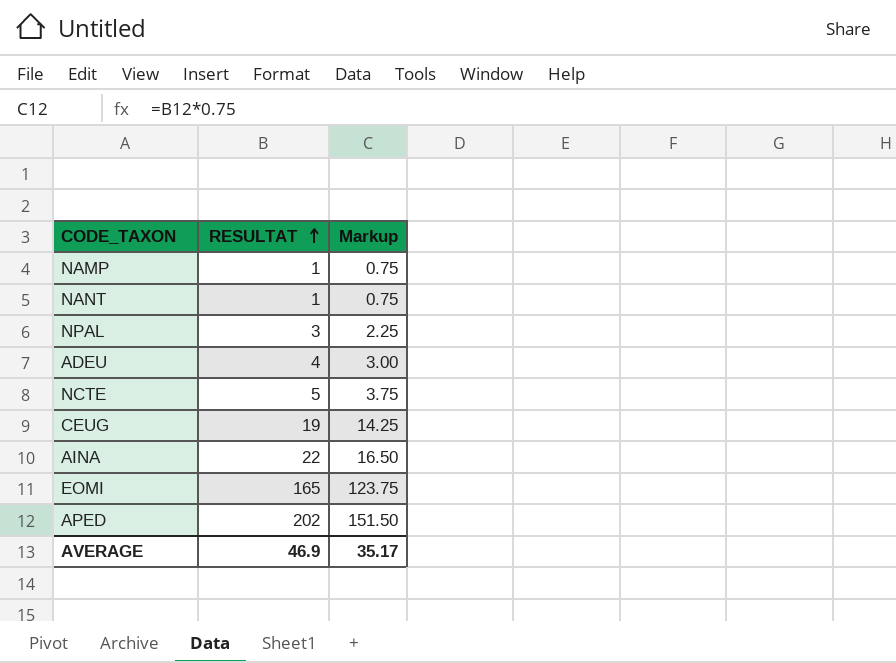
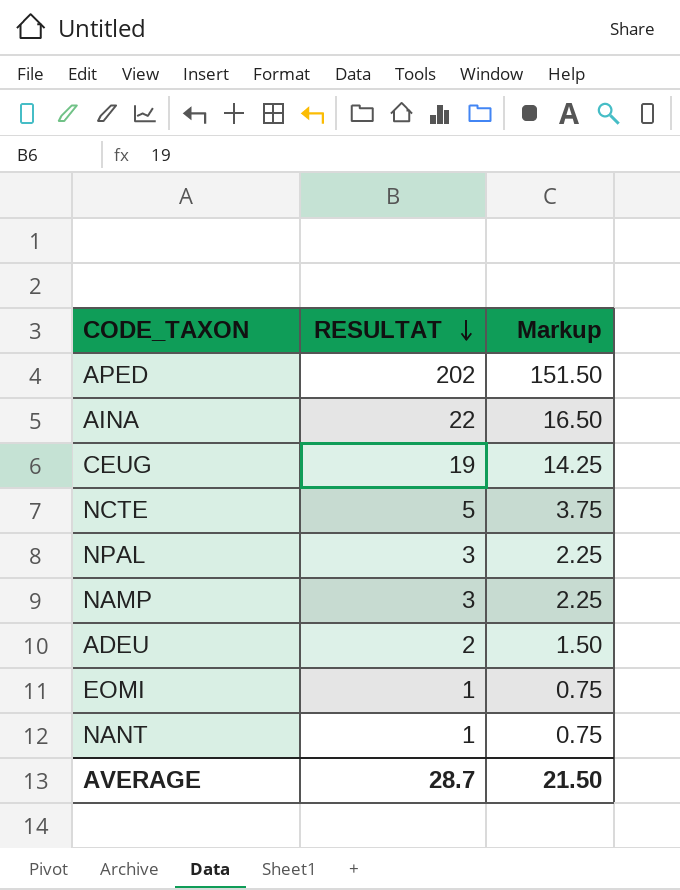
row order: RESULTAT ascending -> RESULTAT descending
NAMP | RESULTAT: 1 -> 3
NAMP | Markup: 0.75 -> 2.25
ADEU | RESULTAT: 4 -> 2
ADEU | Markup: 3.00 -> 1.50
EOMI | RESULTAT: 165 -> 1
EOMI | Markup: 123.75 -> 0.75
AVERAGE | RESULTAT: 46.9 -> 28.7
AVERAGE | Markup: 35.17 -> 21.50

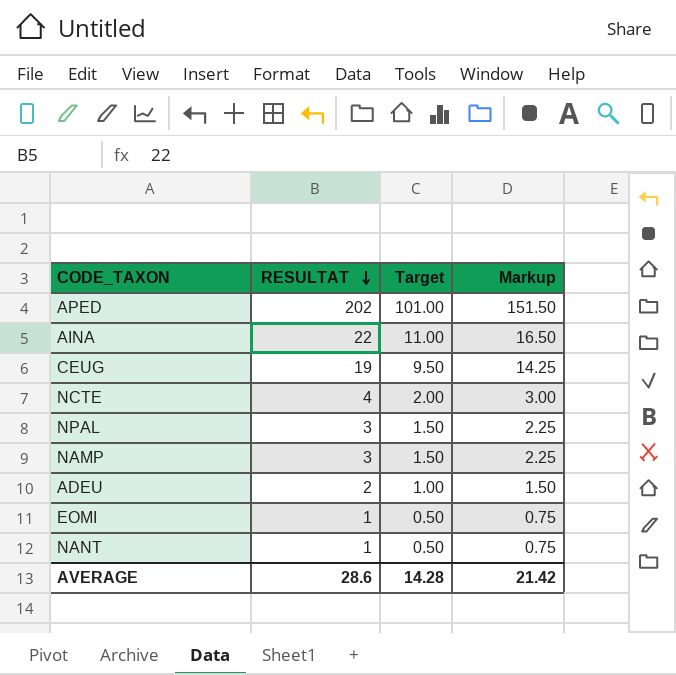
column Target | formula: none -> [RESULTAT] * 0.5
NCTE | RESULTAT: 5 -> 4
NCTE | Markup: 3.75 -> 3.00
AVERAGE | RESULTAT: 28.7 -> 28.6
AVERAGE | Markup: 21.50 -> 21.42

